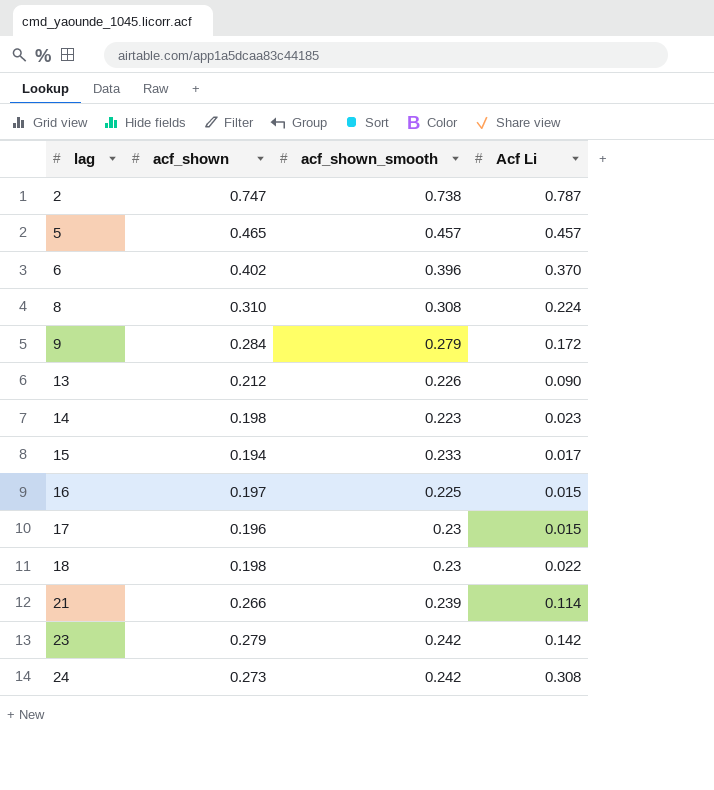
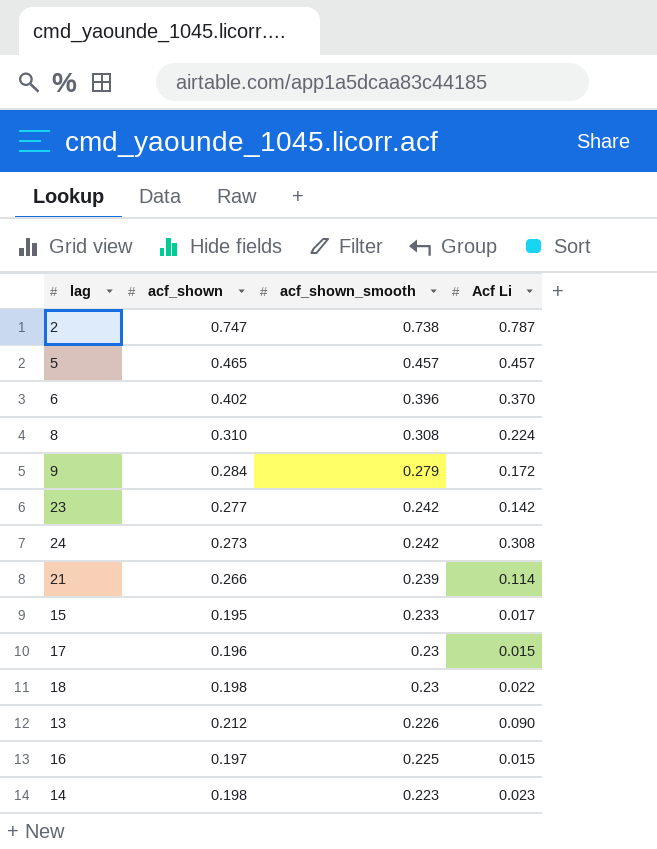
row order: lag ascending -> acf_shown_smooth descending
23 | acf_shown: 0.279 -> 0.277
15 | acf_shown: 0.194 -> 0.195

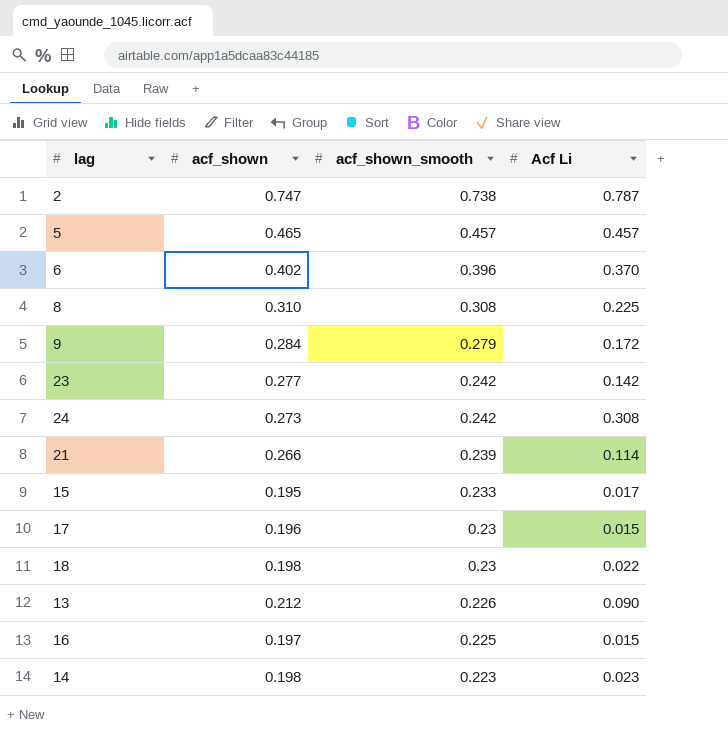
8 | Acf Li: 0.224 -> 0.225

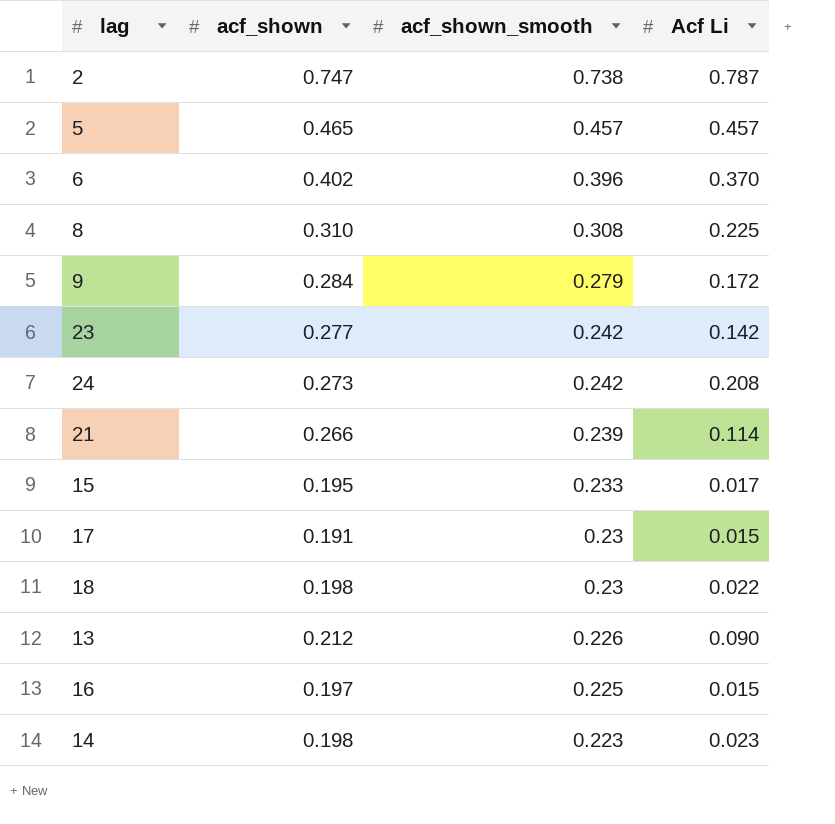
24 | Acf Li: 0.308 -> 0.208
17 | acf_shown: 0.196 -> 0.191

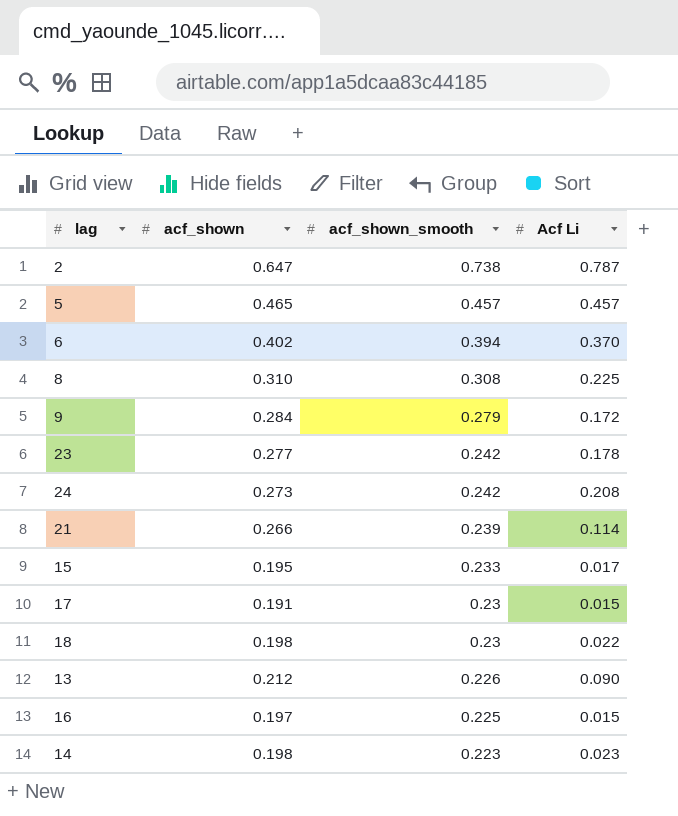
2 | acf_shown: 0.747 -> 0.647
6 | acf_shown_smooth: 0.396 -> 0.394
23 | Acf Li: 0.142 -> 0.178

